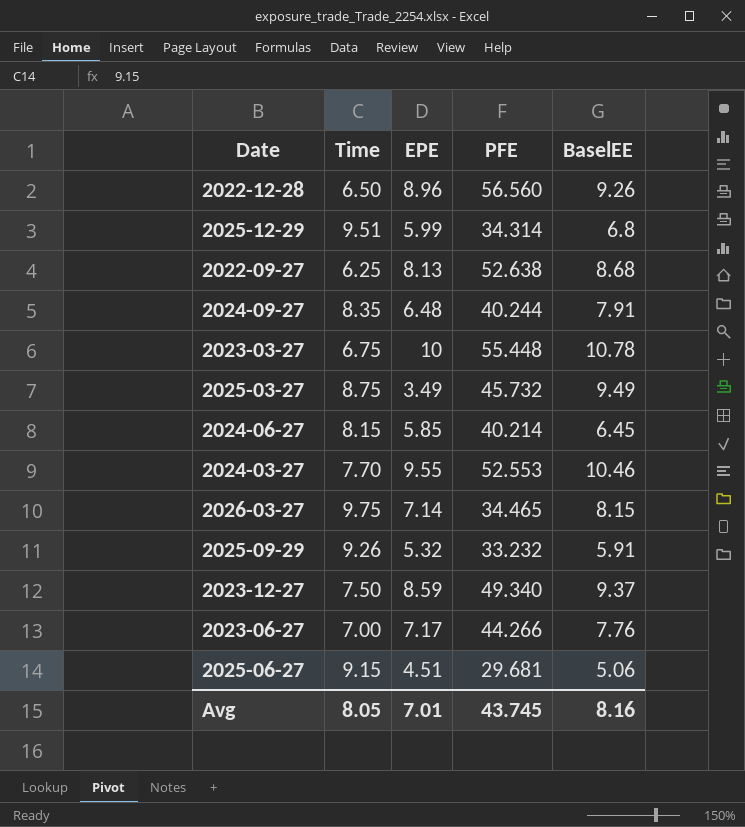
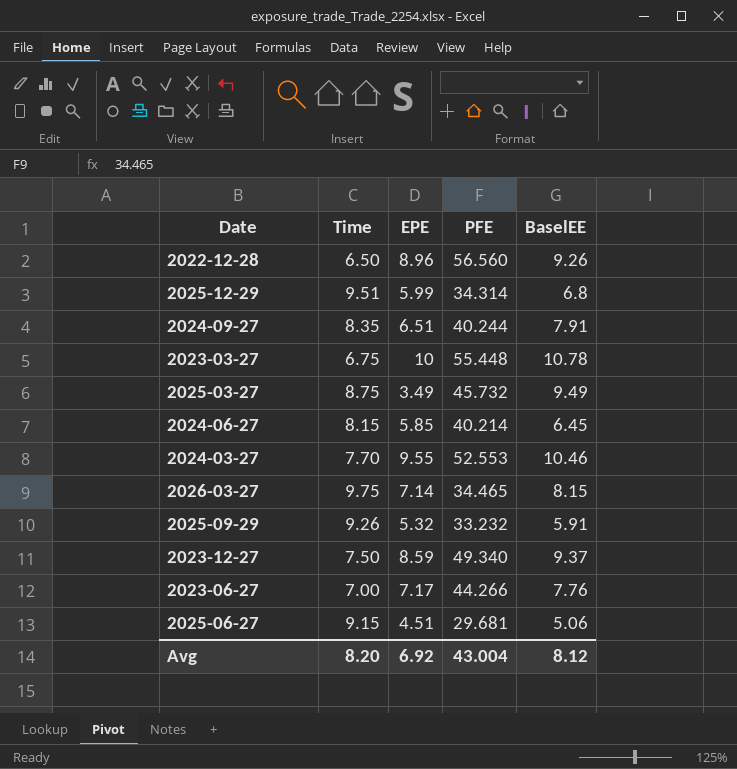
row 2022-09-27: 6.25 | 8.13 | 52.638 | 8.68 -> none
2024-09-27 | EPE: 6.48 -> 6.51
Avg | Time: 8.05 -> 8.20
Avg | EPE: 7.01 -> 6.92
Avg | PFE: 43.745 -> 43.004
Avg | BaselEE: 8.16 -> 8.12

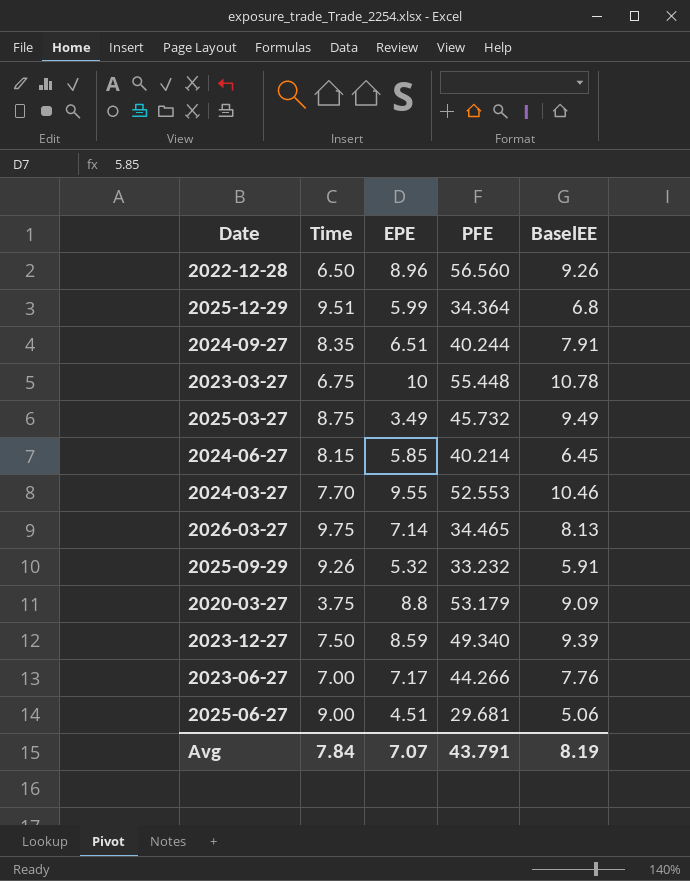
2025-12-29 | PFE: 34.314 -> 34.364
2026-03-27 | BaselEE: 8.15 -> 8.13
row 2020-03-27: none -> 3.75 | 8.8 | 53.179 | 9.09
2023-12-27 | BaselEE: 9.37 -> 9.39
2025-06-27 | Time: 9.15 -> 9.00
Avg | Time: 8.20 -> 7.84
Avg | EPE: 6.92 -> 7.07
Avg | PFE: 43.004 -> 43.791
Avg | BaselEE: 8.12 -> 8.19

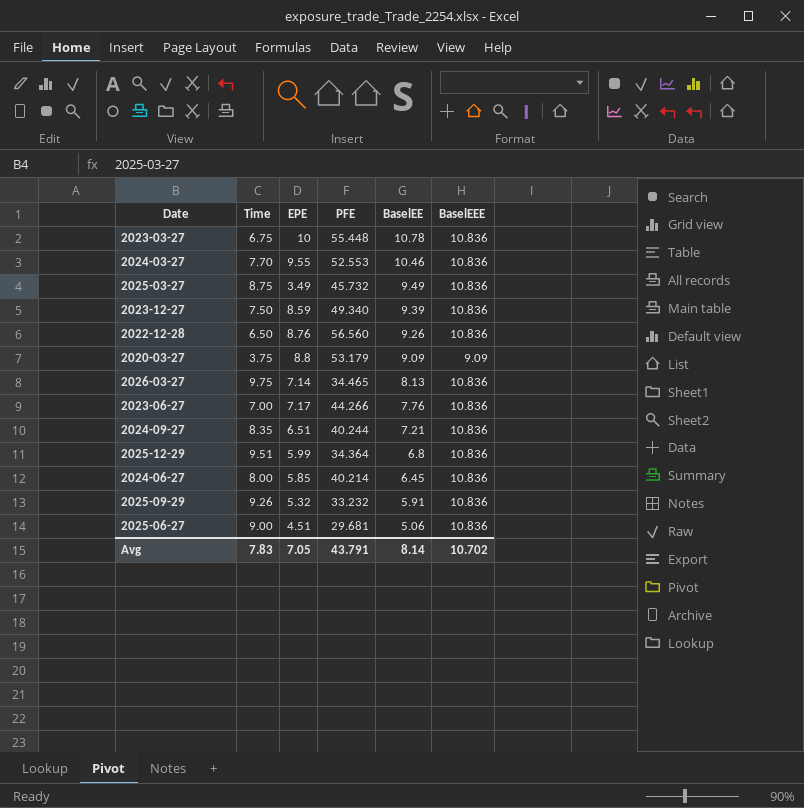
row order: none -> BaselEE descending
column BaselEEE | position: none -> 6
2022-12-28 | EPE: 8.96 -> 8.76
2024-09-27 | BaselEE: 7.91 -> 7.21
2024-06-27 | Time: 8.15 -> 8.00
Avg | Time: 7.84 -> 7.83
Avg | EPE: 7.07 -> 7.05
Avg | BaselEE: 8.19 -> 8.14

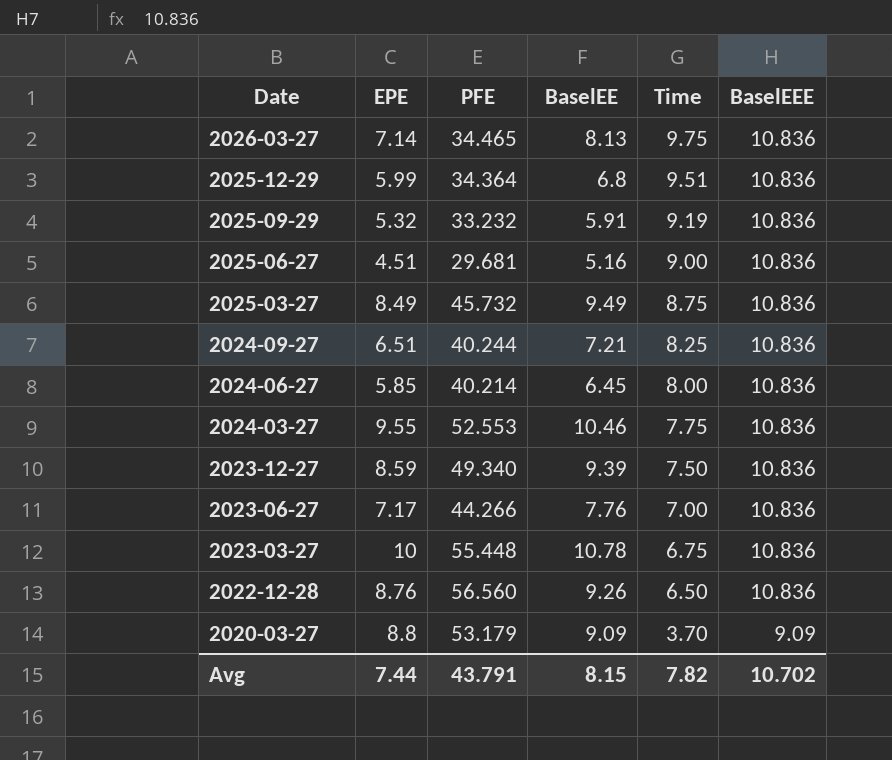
row order: BaselEE descending -> Date descending
column Time | position: 2 -> 5
2025-09-29 | Time: 9.26 -> 9.19
2025-06-27 | BaselEE: 5.06 -> 5.16
2025-03-27 | EPE: 3.49 -> 8.49
2024-09-27 | Time: 8.35 -> 8.25
2024-03-27 | Time: 7.70 -> 7.75
2020-03-27 | Time: 3.75 -> 3.70
Avg | EPE: 7.05 -> 7.44
Avg | BaselEE: 8.14 -> 8.15
Avg | Time: 7.83 -> 7.82

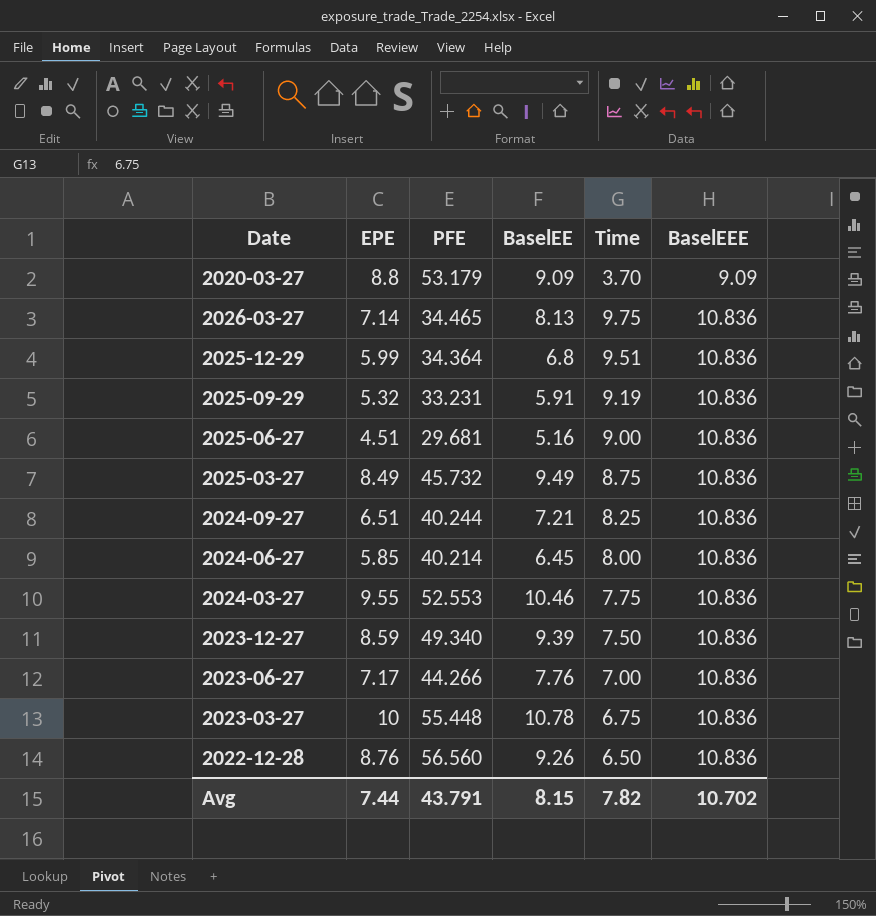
row order: Date descending -> BaselEEE ascending
2025-09-29 | PFE: 33.232 -> 33.231

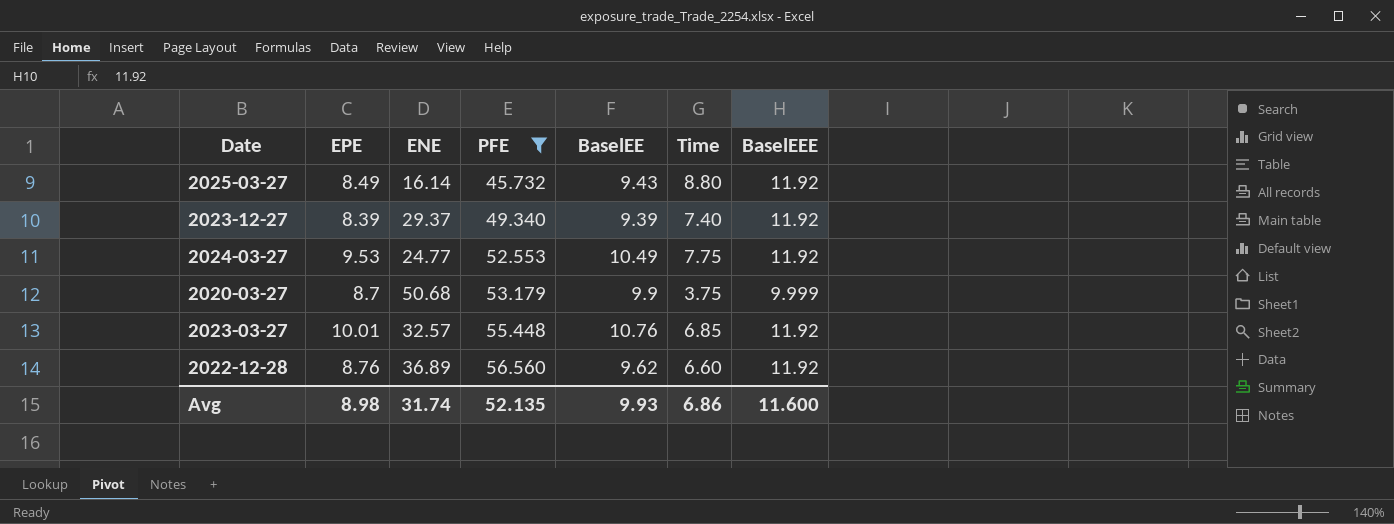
filter: none -> PFE >= 45.732
row order: BaselEEE ascending -> PFE ascending
column ENE | position: none -> 3
2025-03-27 | BaselEE: 9.49 -> 9.43
2025-03-27 | Time: 8.75 -> 8.80
2025-03-27 | BaselEEE: 10.836 -> 11.92
2023-12-27 | EPE: 8.59 -> 8.39
2023-12-27 | Time: 7.50 -> 7.40
2023-12-27 | BaselEEE: 10.836 -> 11.92
2024-03-27 | EPE: 9.55 -> 9.53
2024-03-27 | BaselEE: 10.46 -> 10.49
2024-03-27 | BaselEEE: 10.836 -> 11.92
2020-03-27 | EPE: 8.8 -> 8.7
2020-03-27 | BaselEE: 9.09 -> 9.9
2020-03-27 | Time: 3.70 -> 3.75
2020-03-27 | BaselEEE: 9.09 -> 9.999
2023-03-27 | EPE: 10 -> 10.01
2023-03-27 | BaselEE: 10.78 -> 10.76
2023-03-27 | Time: 6.75 -> 6.85
2023-03-27 | BaselEEE: 10.836 -> 11.92
2022-12-28 | BaselEE: 9.26 -> 9.62
2022-12-28 | Time: 6.50 -> 6.60
2022-12-28 | BaselEEE: 10.836 -> 11.92
Avg | EPE: 7.44 -> 8.98
Avg | PFE: 43.791 -> 52.135
Avg | BaselEE: 8.15 -> 9.93
Avg | Time: 7.82 -> 6.86
Avg | BaselEEE: 10.702 -> 11.600

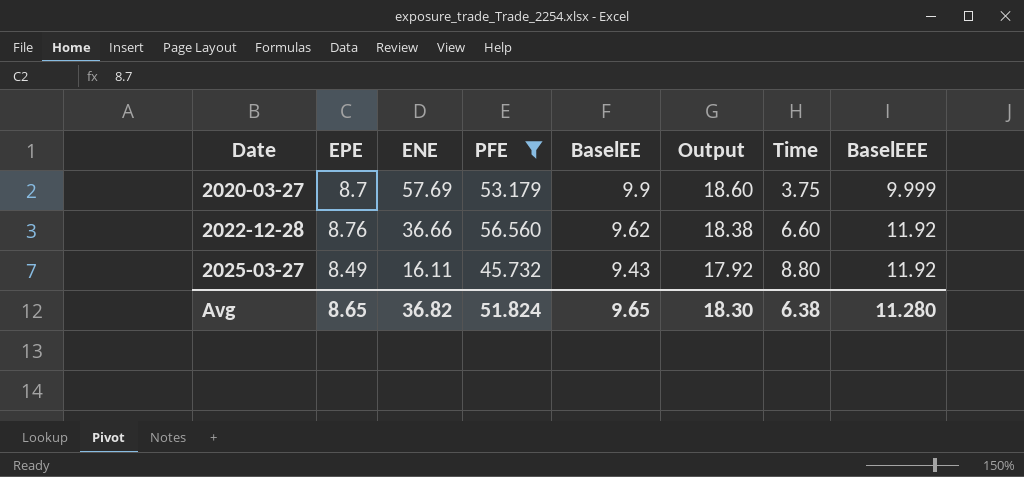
row order: PFE ascending -> Date ascending
column Output | formula: none -> [EPE] + [BaselEE]
row 2023-12-27: 8.39 | 29.37 | 49.340 | 9.39 | 7.40 | 11.92 -> none
row 2024-03-27: 9.53 | 24.77 | 52.553 | 10.49 | 7.75 | 11.92 -> none
row 2023-03-27: 10.01 | 32.57 | 55.448 | 10.76 | 6.85 | 11.92 -> none
2020-03-27 | ENE: 50.68 -> 57.69
2022-12-28 | ENE: 36.89 -> 36.66
2025-03-27 | ENE: 16.14 -> 16.11
Avg | EPE: 8.98 -> 8.65
Avg | ENE: 31.74 -> 36.82
Avg | PFE: 52.135 -> 51.824
Avg | BaselEE: 9.93 -> 9.65
Avg | Time: 6.86 -> 6.38
Avg | BaselEEE: 11.600 -> 11.280

